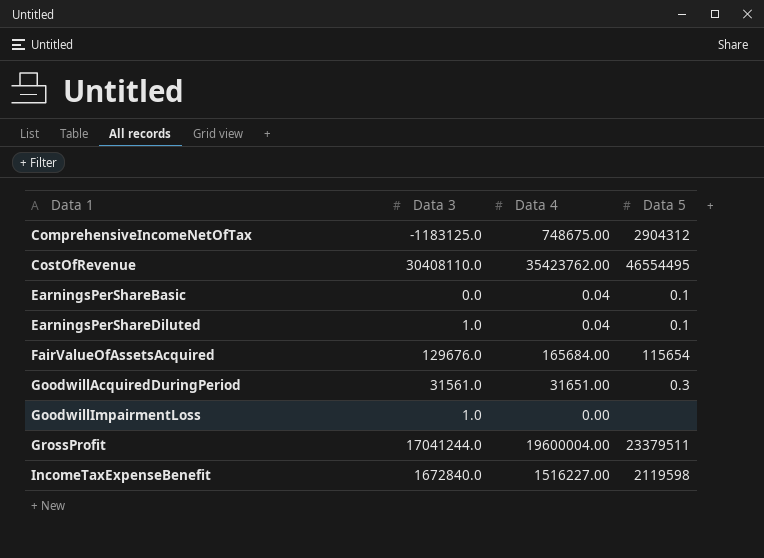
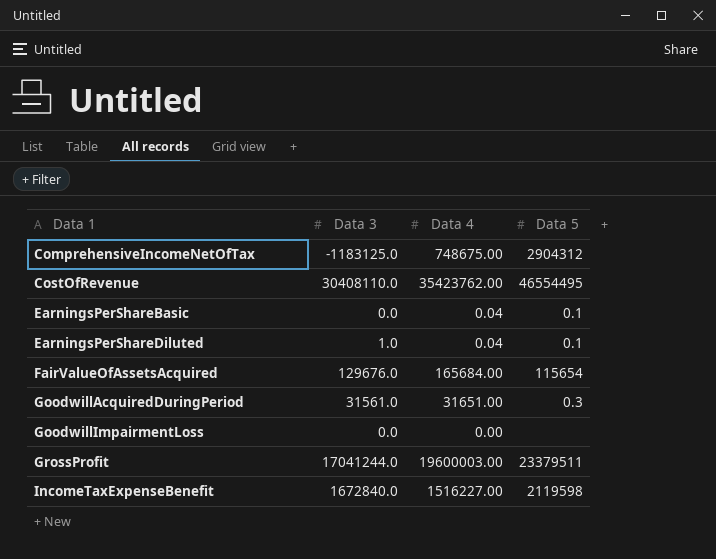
GoodwillImpairmentLoss | Data 3: 1.0 -> 0.0
GrossProfit | Data 4: 19600004.00 -> 19600003.00

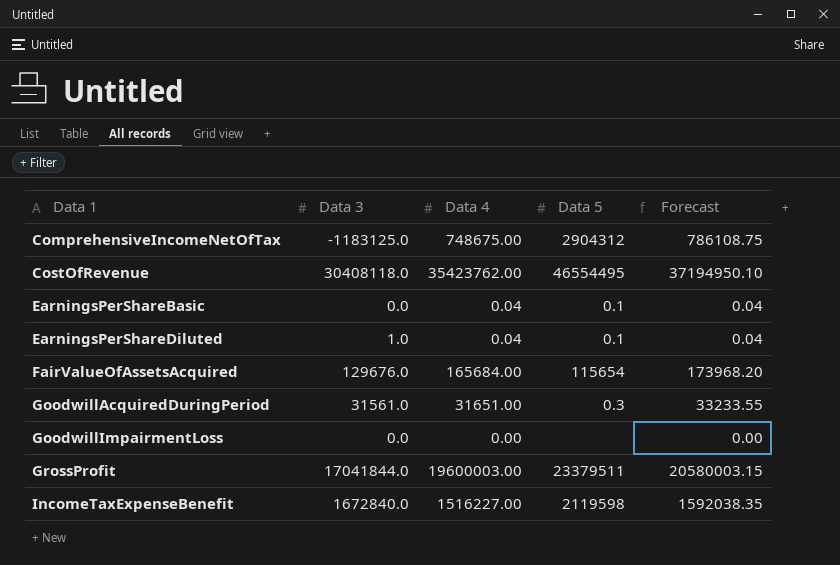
column Forecast | formula: none -> [Data 4] * 1.05
CostOfRevenue | Data 3: 30408110.0 -> 30408118.0
GrossProfit | Data 3: 17041244.0 -> 17041844.0

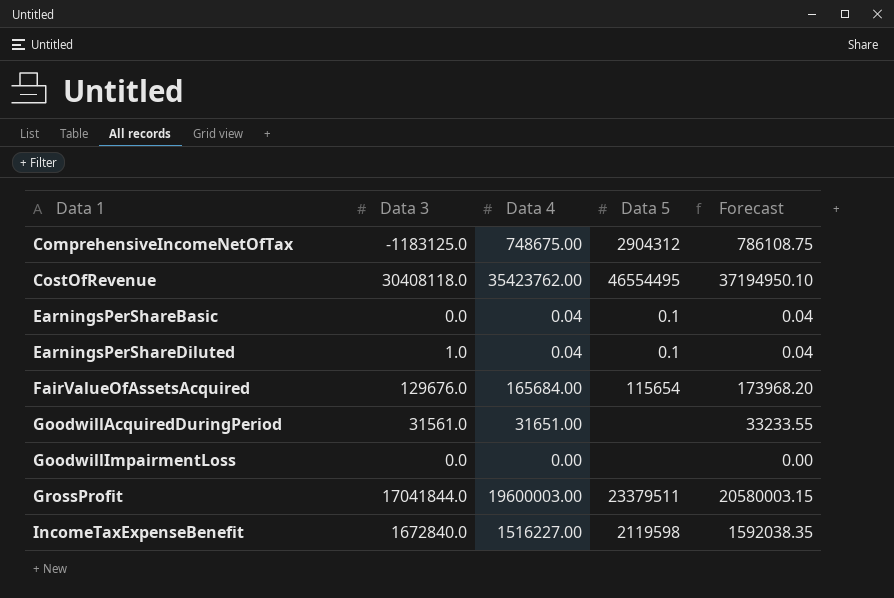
GoodwillAcquiredDuringPeriod | Data 5: 0.3 -> none

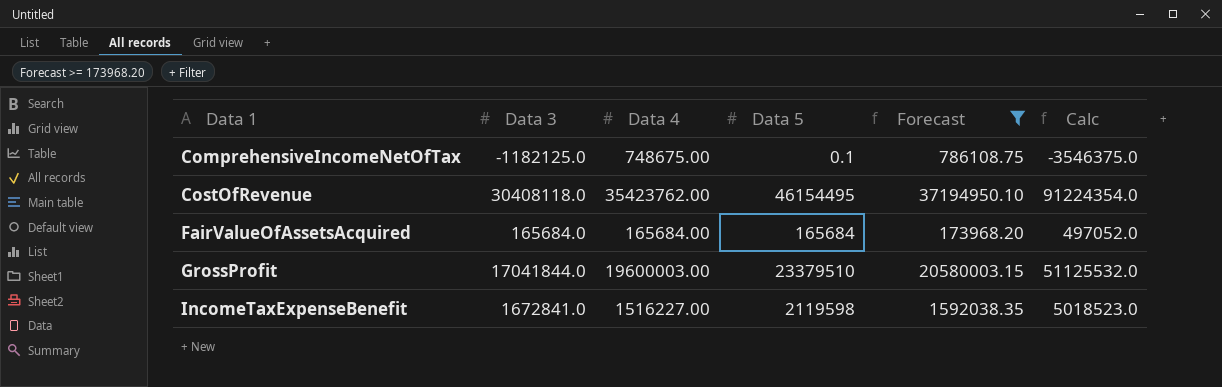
filter: none -> Forecast >= 173968.20
column Calc | formula: none -> [Data 3] * 3
ComprehensiveIncomeNetOfTax | Data 3: -1183125.0 -> -1182125.0
ComprehensiveIncomeNetOfTax | Data 5: 2904312 -> 0.1
CostOfRevenue | Data 5: 46554495 -> 46154495
FairValueOfAssetsAcquired | Data 3: 129676.0 -> 165684.0
FairValueOfAssetsAcquired | Data 5: 115654 -> 165684
GrossProfit | Data 5: 23379511 -> 23379510
IncomeTaxExpenseBenefit | Data 3: 1672840.0 -> 1672841.0

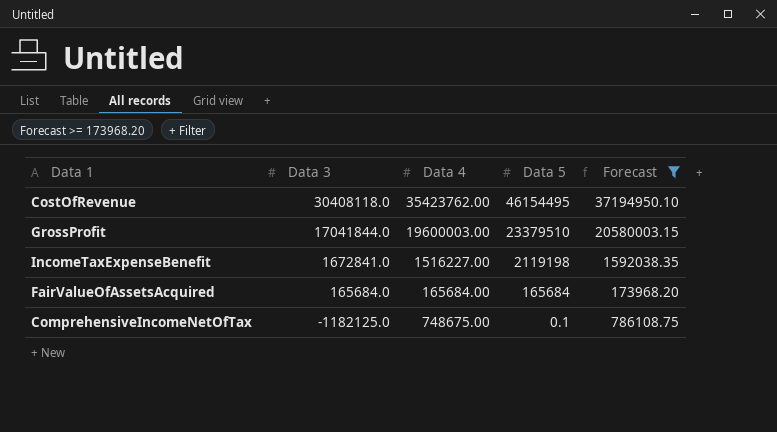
row order: Data 1 ascending -> Data 3 descending
column Calc | formula: [Data 3] * 3 -> none
IncomeTaxExpenseBenefit | Data 5: 2119598 -> 2119198

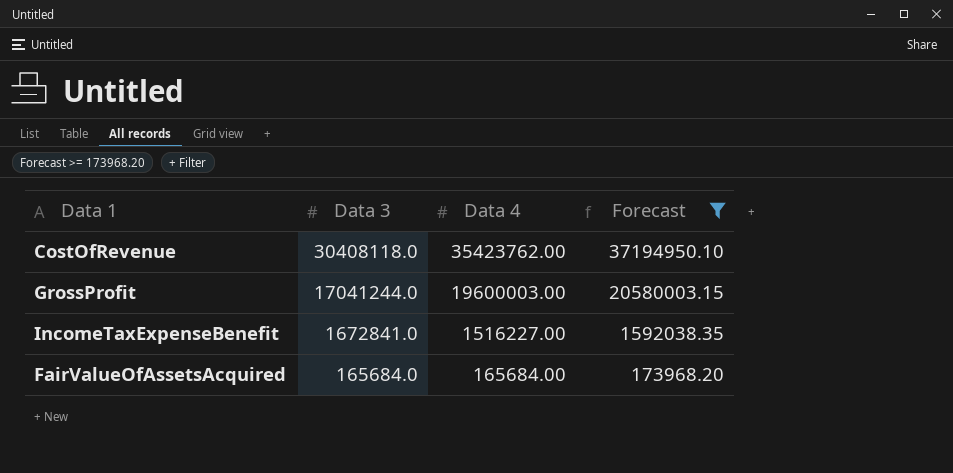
column Data 5 | position: 4 -> none
row ComprehensiveIncomeNetOfTax: -1182125.0 | 748675.00 | 0.1 | 786108.75 -> none
GrossProfit | Data 3: 17041844.0 -> 17041244.0

